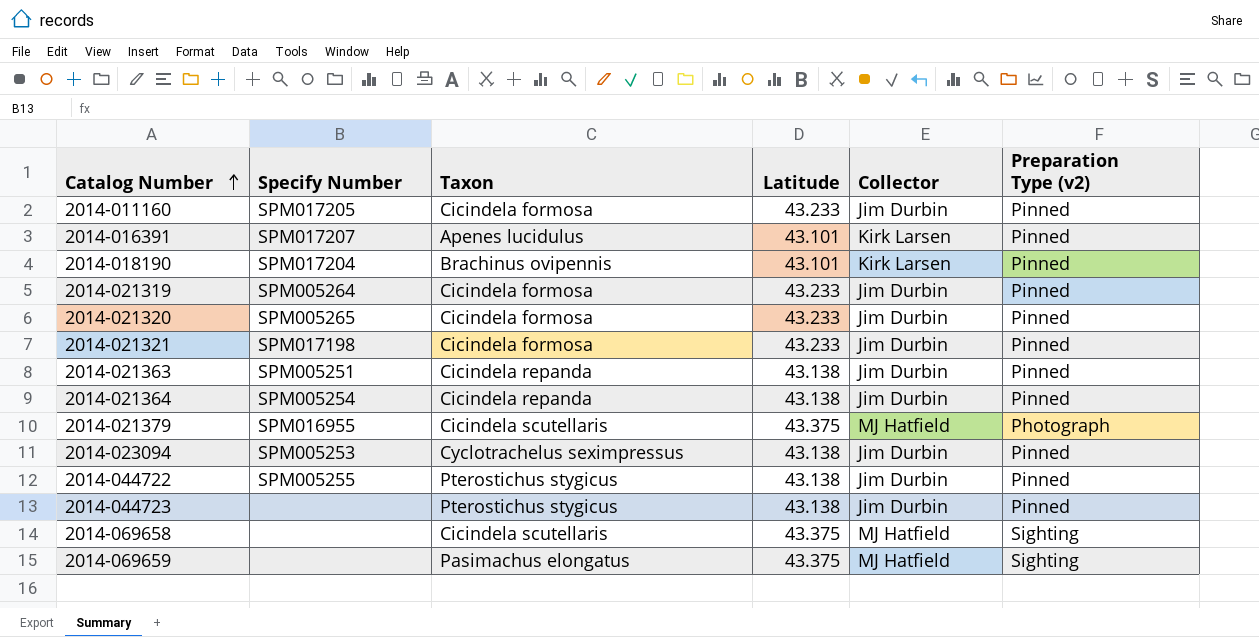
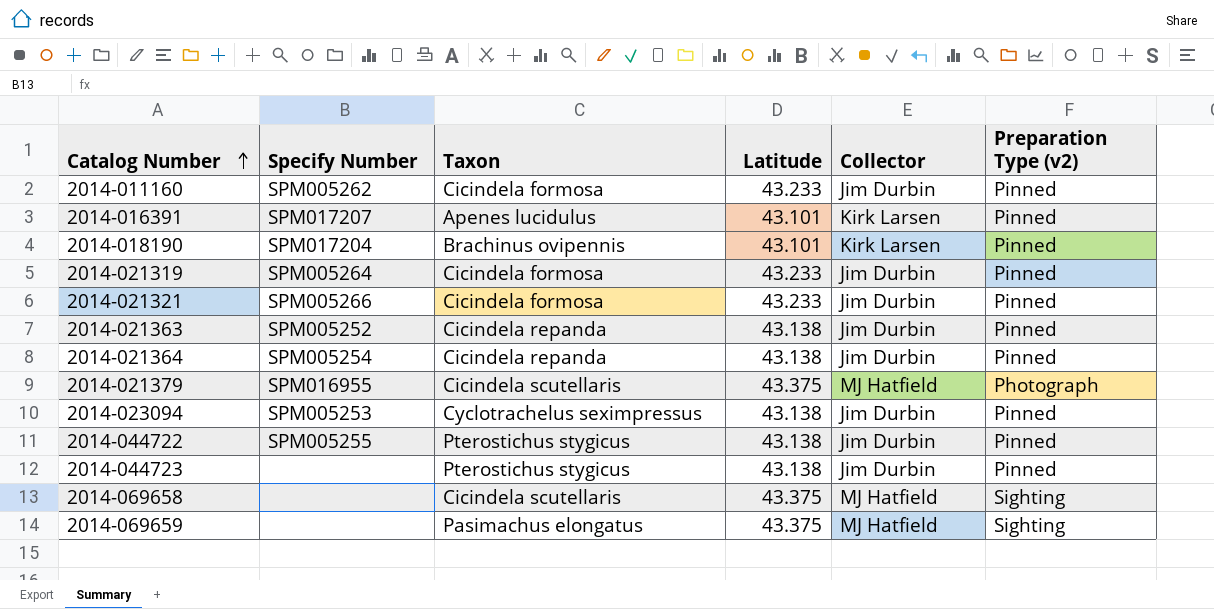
row 2014-021320: SPM005265 | Cicindela formosa | 43.233 | Jim Durbin | Pinned -> none
2014-011160 | Specify Number: SPM017205 -> SPM005262
2014-021321 | Specify Number: SPM017198 -> SPM005266
2014-021363 | Specify Number: SPM005251 -> SPM005252

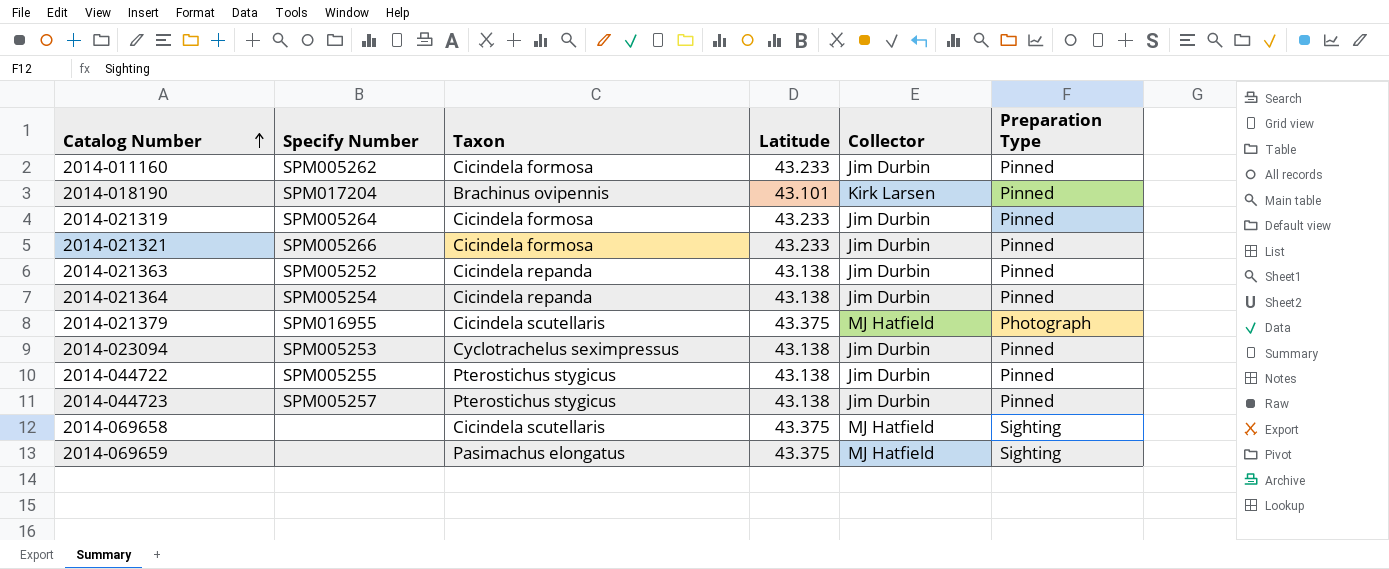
column name: Preparation Type (v2) -> Preparation Type
row 2014-016391: SPM017207 | Apenes lucidulus | 43.101 | Kirk Larsen | Pinned -> none
2014-044723 | Specify Number: none -> SPM005257

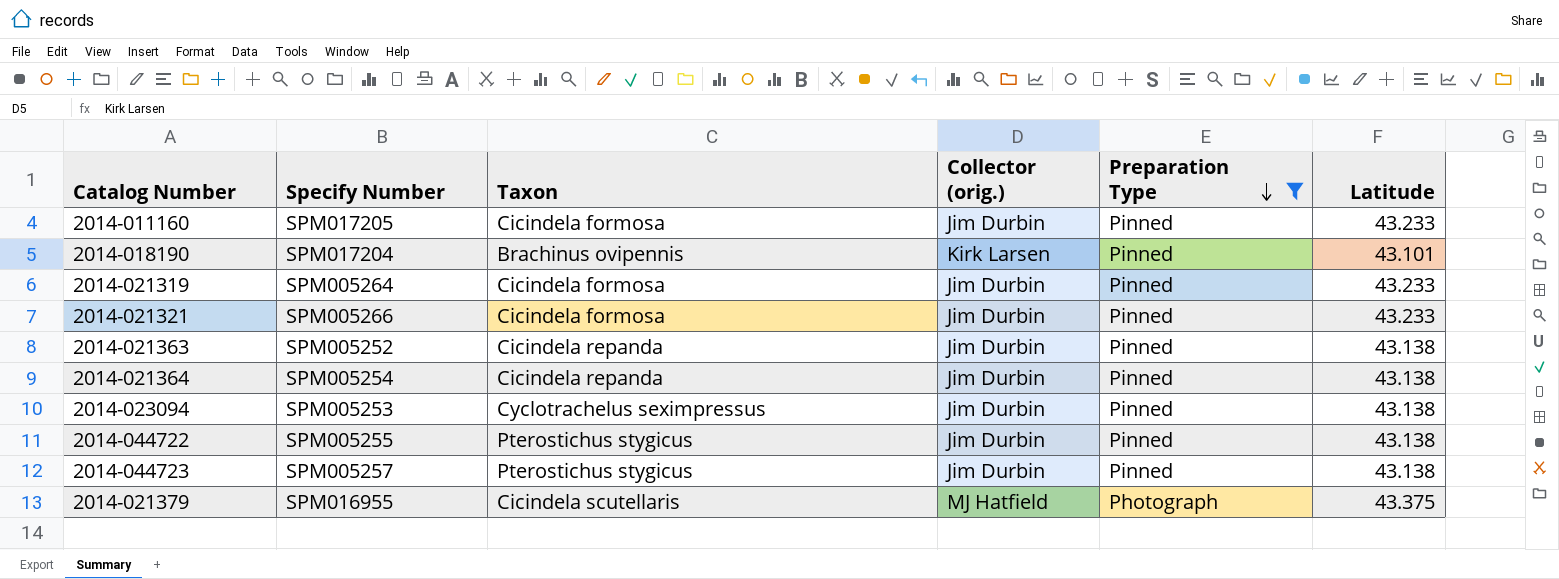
filter: none -> Preparation Type != Sighting
row order: Catalog Number ascending -> Preparation Type descending
column name: Collector -> Collector (orig.)
column Latitude | position: 4 -> 6
2014-011160 | Specify Number: SPM005262 -> SPM017205

